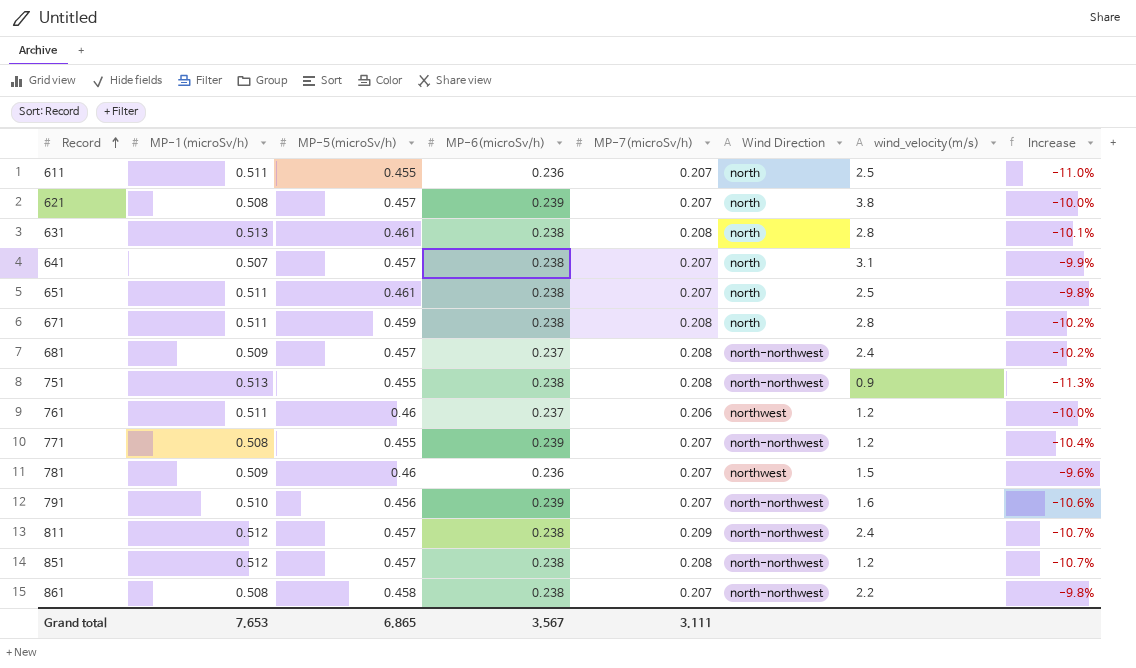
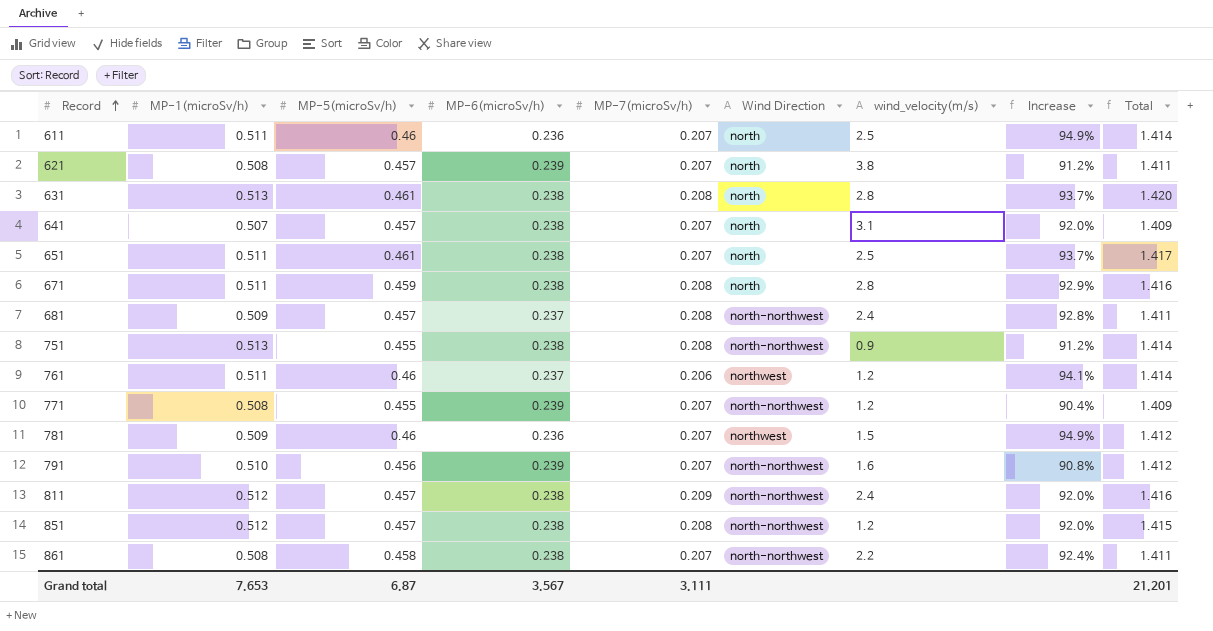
column Increase | formula: ([MP-5(microSv/h)] - [MP-1(microSv/h)]) / [MP-1(microSv/h)] -> ([MP-5(microSv/h)] - [MP-6(microSv/h)]) / [MP-6(microSv/h)]
column Total | formula: none -> [MP-1(microSv/h)] + [MP-5(microSv/h)] + [MP-6(microSv/h)] + [MP-7(microSv/h)]
611 | MP-5(microSv/h): 0.455 -> 0.46
Grand total | MP-5(microSv/h): 6.865 -> 6.87

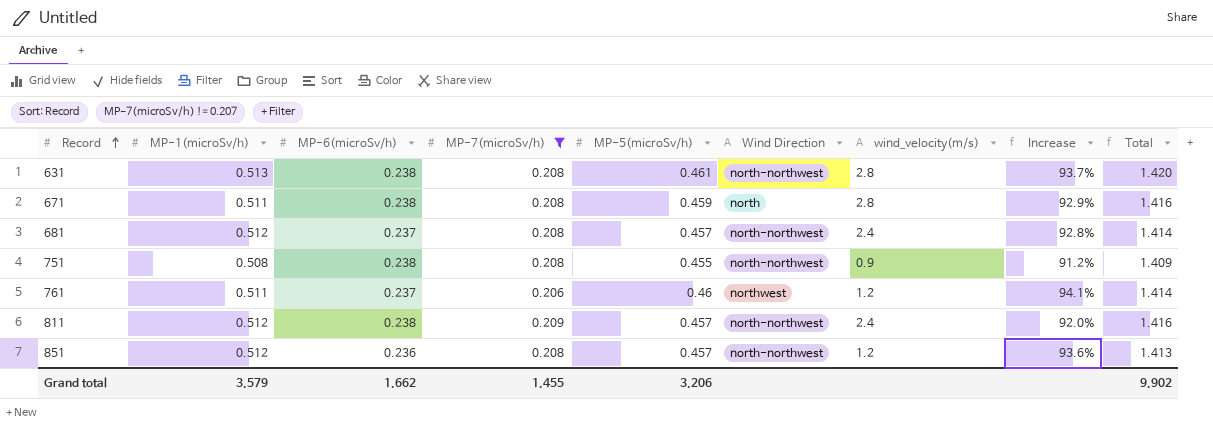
filter: none -> MP-7(microSv/h) != 0.207
column MP-5(microSv/h) | position: 3 -> 5
631 | Wind Direction: north -> north-northwest
681 | MP-1(microSv/h): 0.509 -> 0.512
681 | Total: 1.411 -> 1.414
751 | MP-1(microSv/h): 0.513 -> 0.508
751 | Total: 1.414 -> 1.409
851 | MP-6(microSv/h): 0.238 -> 0.236
851 | Increase: 92.0% -> 93.6%
851 | Total: 1.415 -> 1.413
Grand total | MP-1(microSv/h): 7.653 -> 3.579
Grand total | MP-6(microSv/h): 3.567 -> 1.662
Grand total | MP-7(microSv/h): 3.111 -> 1.455
Grand total | MP-5(microSv/h): 6.87 -> 3.206
Grand total | Total: 21.201 -> 9.902

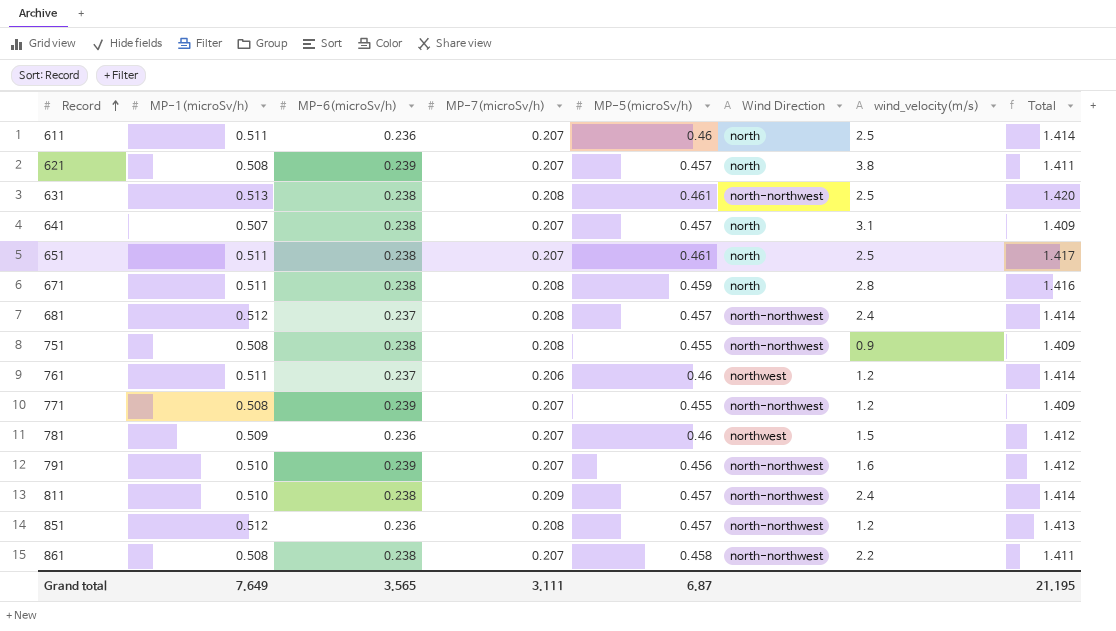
filter: MP-7(microSv/h) != 0.207 -> none
column Increase | formula: ([MP-5(microSv/h)] - [MP-6(microSv/h)]) / [MP-6(microSv/h)] -> none
631 | wind_velocity(m/s): 2.8 -> 2.5
811 | MP-1(microSv/h): 0.512 -> 0.510
811 | Total: 1.416 -> 1.414
Grand total | MP-1(microSv/h): 3.579 -> 7.649
Grand total | MP-6(microSv/h): 1.662 -> 3.565
Grand total | MP-7(microSv/h): 1.455 -> 3.111
Grand total | MP-5(microSv/h): 3.206 -> 6.87
Grand total | Total: 9.902 -> 21.195

